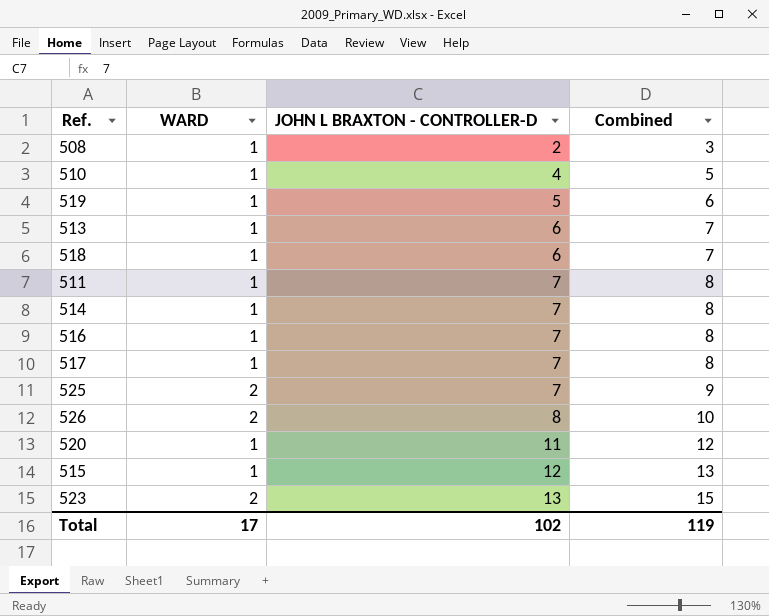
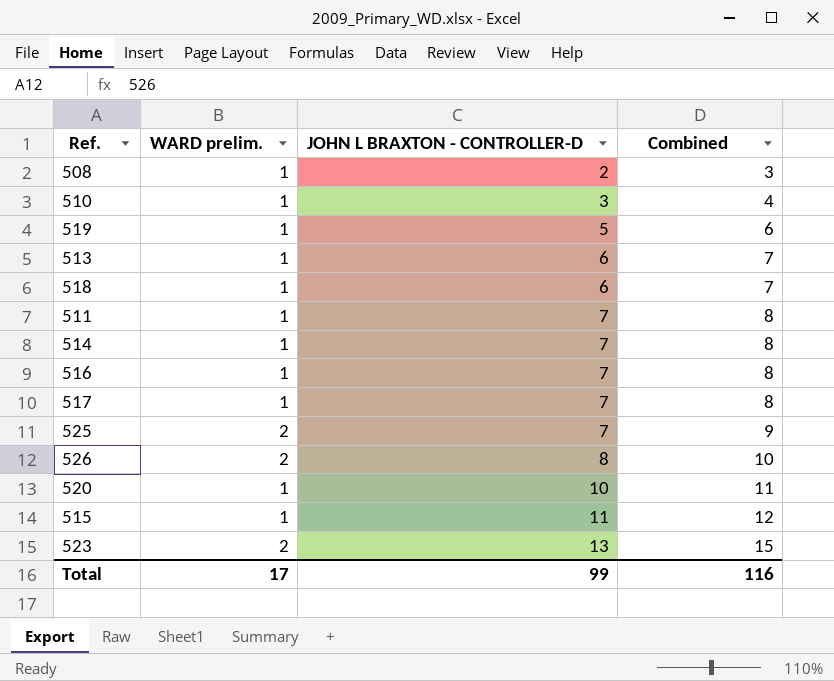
column name: WARD -> WARD prelim.
510 | JOHN L BRAXTON - CONTROLLER-D: 4 -> 3
510 | Combined: 5 -> 4
520 | JOHN L BRAXTON - CONTROLLER-D: 11 -> 10
520 | Combined: 12 -> 11
515 | JOHN L BRAXTON - CONTROLLER-D: 12 -> 11
515 | Combined: 13 -> 12
Total | JOHN L BRAXTON - CONTROLLER-D: 102 -> 99
Total | Combined: 119 -> 116

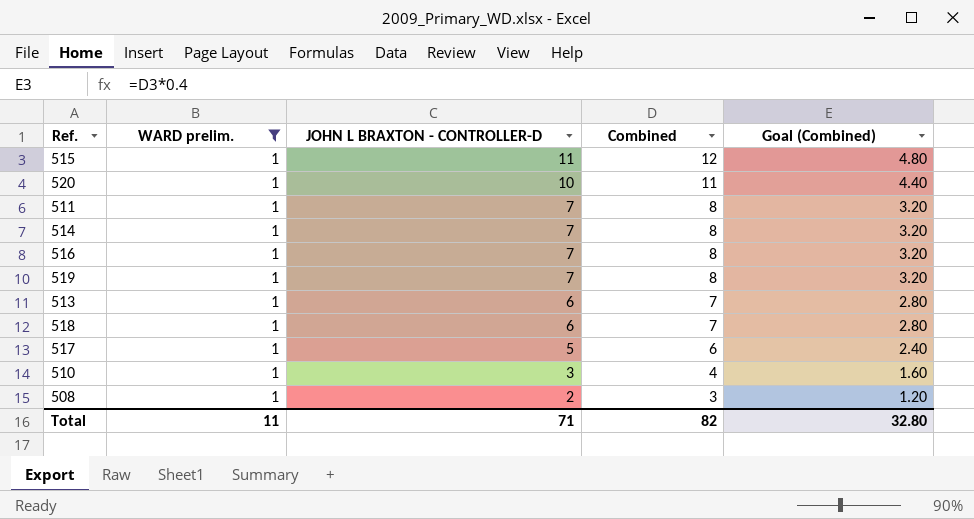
filter: none -> WARD prelim. = 1
row order: JOHN L BRAXTON - CONTROLLER-D ascending -> JOHN L BRAXTON - CONTROLLER-D descending
column Goal (Combined) | formula: none -> [Combined] * 0.4
519 | JOHN L BRAXTON - CONTROLLER-D: 5 -> 7
519 | Combined: 6 -> 8
517 | JOHN L BRAXTON - CONTROLLER-D: 7 -> 5
517 | Combined: 8 -> 6
Total | WARD prelim.: 17 -> 11
Total | JOHN L BRAXTON - CONTROLLER-D: 99 -> 71
Total | Combined: 116 -> 82

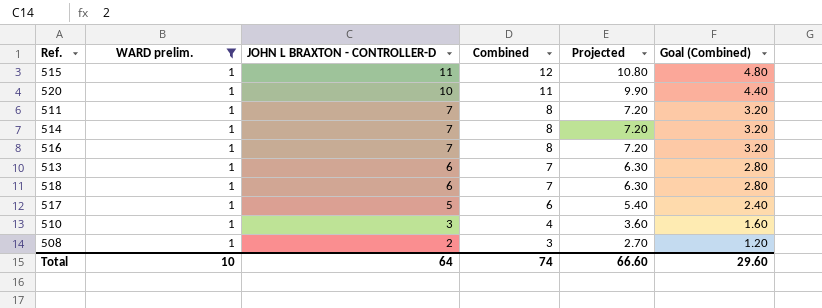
column Projected | formula: none -> [Combined] * 0.9
row 519: 1 | 7 | 8 | 3.20 -> none
Total | WARD prelim.: 11 -> 10
Total | JOHN L BRAXTON - CONTROLLER-D: 71 -> 64
Total | Combined: 82 -> 74
Total | Goal (Combined): 32.80 -> 29.60

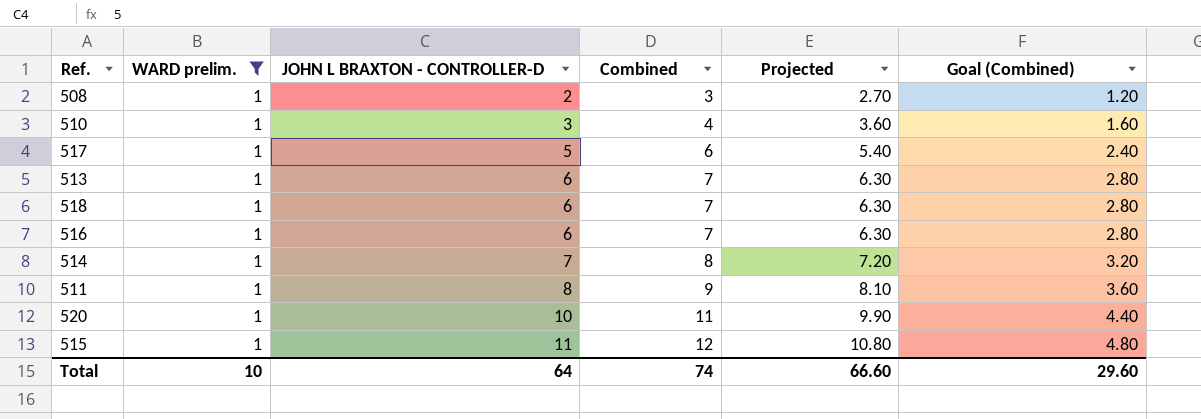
row order: JOHN L BRAXTON - CONTROLLER-D descending -> JOHN L BRAXTON - CONTROLLER-D ascending
516 | JOHN L BRAXTON - CONTROLLER-D: 7 -> 6
516 | Combined: 8 -> 7
516 | Projected: 7.20 -> 6.30
516 | Goal (Combined): 3.20 -> 2.80
511 | JOHN L BRAXTON - CONTROLLER-D: 7 -> 8
511 | Combined: 8 -> 9
511 | Projected: 7.20 -> 8.10
511 | Goal (Combined): 3.20 -> 3.60

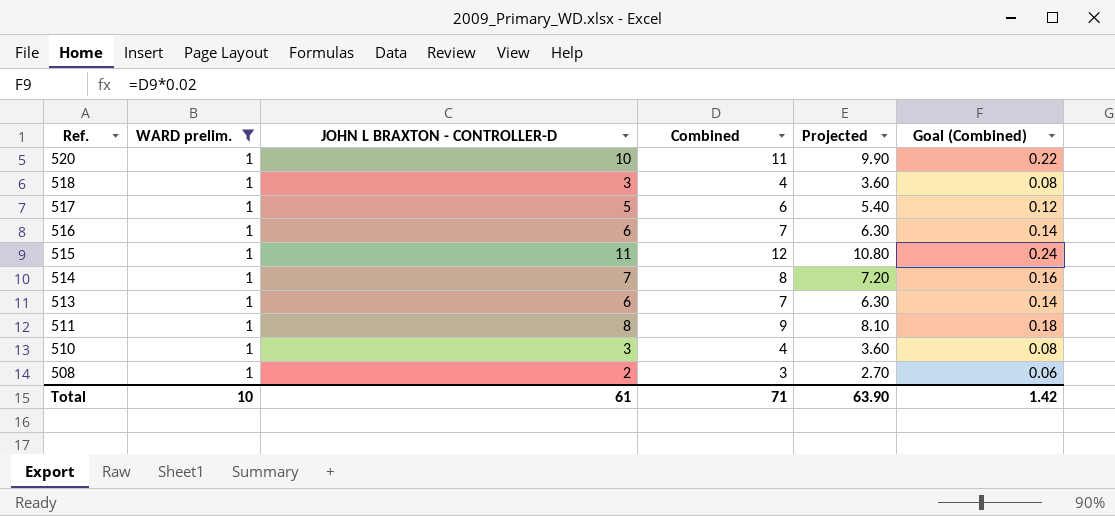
row order: JOHN L BRAXTON - CONTROLLER-D ascending -> Ref. descending
column Goal (Combined) | formula: [Combined] * 0.4 -> [Combined] * 0.02
518 | JOHN L BRAXTON - CONTROLLER-D: 6 -> 3
518 | Combined: 7 -> 4
518 | Projected: 6.30 -> 3.60
Total | JOHN L BRAXTON - CONTROLLER-D: 64 -> 61
Total | Combined: 74 -> 71
Total | Projected: 66.60 -> 63.90
Total | Goal (Combined): 29.60 -> 1.42

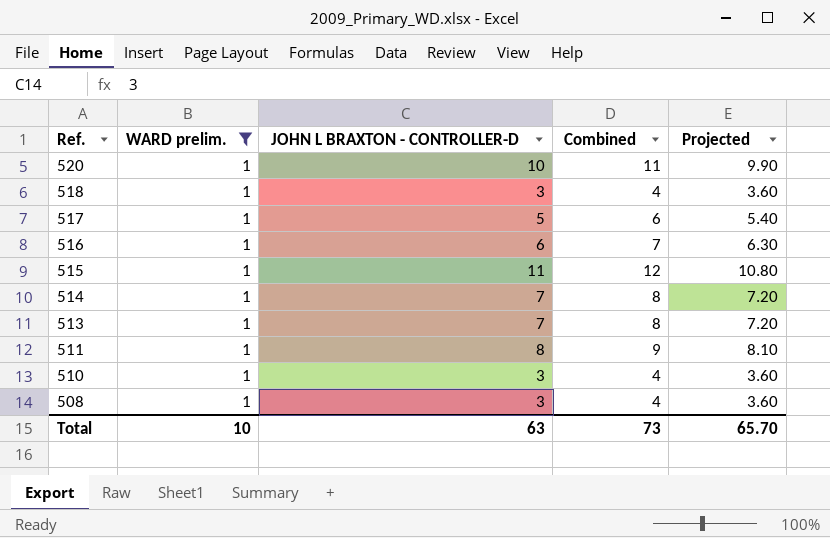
column Goal (Combined) | formula: [Combined] * 0.02 -> none
513 | JOHN L BRAXTON - CONTROLLER-D: 6 -> 7
513 | Combined: 7 -> 8
513 | Projected: 6.30 -> 7.20
508 | JOHN L BRAXTON - CONTROLLER-D: 2 -> 3
508 | Combined: 3 -> 4
508 | Projected: 2.70 -> 3.60
Total | JOHN L BRAXTON - CONTROLLER-D: 61 -> 63
Total | Combined: 71 -> 73
Total | Projected: 63.90 -> 65.70

